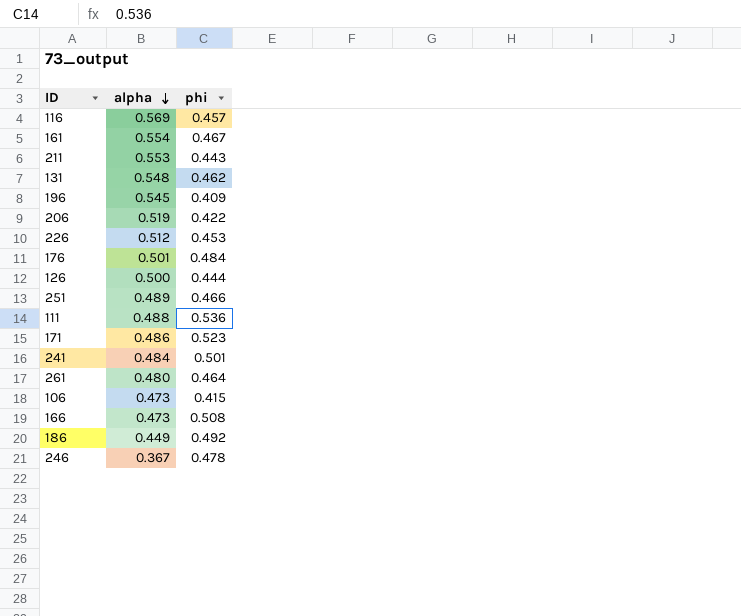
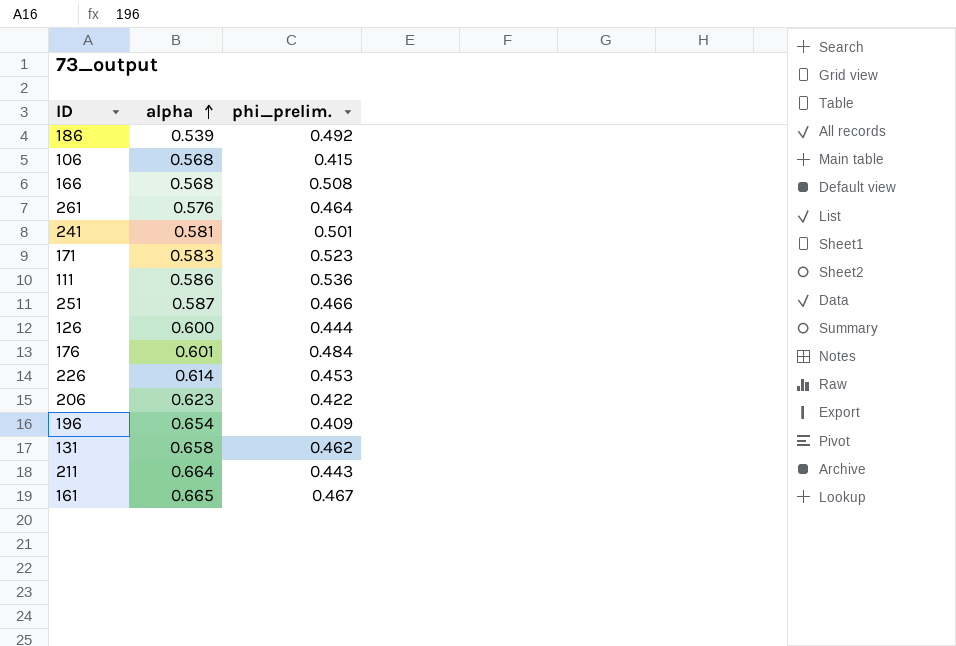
row order: alpha descending -> alpha ascending
column name: phi -> phi_prelim.
row 116: 0.569 | 0.457 -> none
row 246: 0.367 | 0.478 -> none
186 | alpha: 0.449 -> 0.539
106 | alpha: 0.473 -> 0.568
166 | alpha: 0.473 -> 0.568
261 | alpha: 0.480 -> 0.576
241 | alpha: 0.484 -> 0.581
171 | alpha: 0.486 -> 0.583
111 | alpha: 0.488 -> 0.586
251 | alpha: 0.489 -> 0.587
126 | alpha: 0.500 -> 0.600
176 | alpha: 0.501 -> 0.601
226 | alpha: 0.512 -> 0.614
206 | alpha: 0.519 -> 0.623
196 | alpha: 0.545 -> 0.654
131 | alpha: 0.548 -> 0.658
211 | alpha: 0.553 -> 0.664
161 | alpha: 0.554 -> 0.665

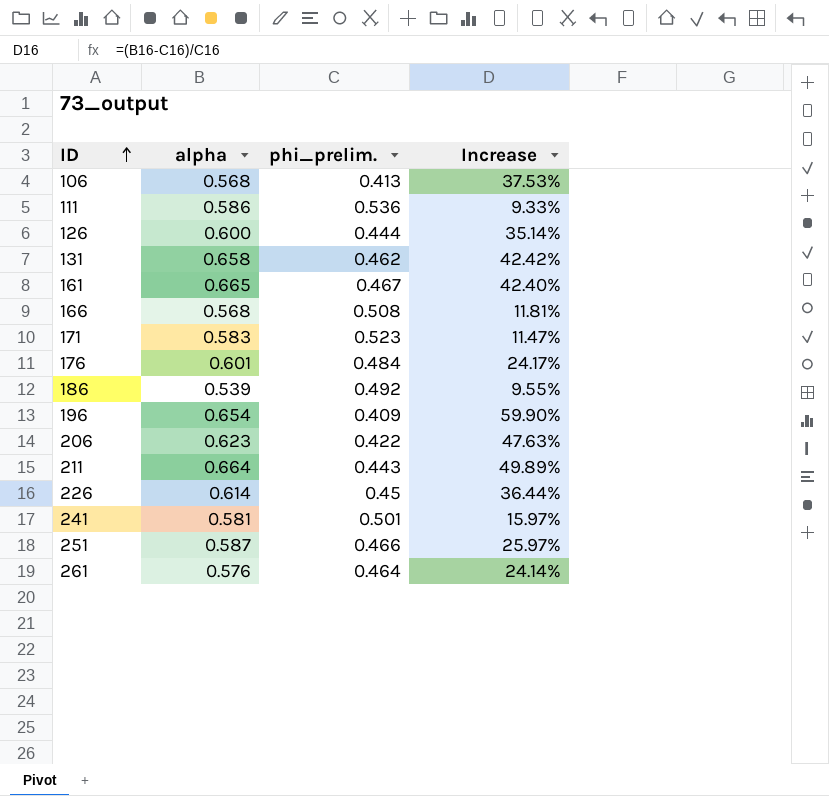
row order: alpha ascending -> ID ascending
column Increase | formula: none -> ([alpha] - [phi_prelim.]) / [phi_prelim.]
106 | phi_prelim.: 0.415 -> 0.413
226 | phi_prelim.: 0.453 -> 0.45

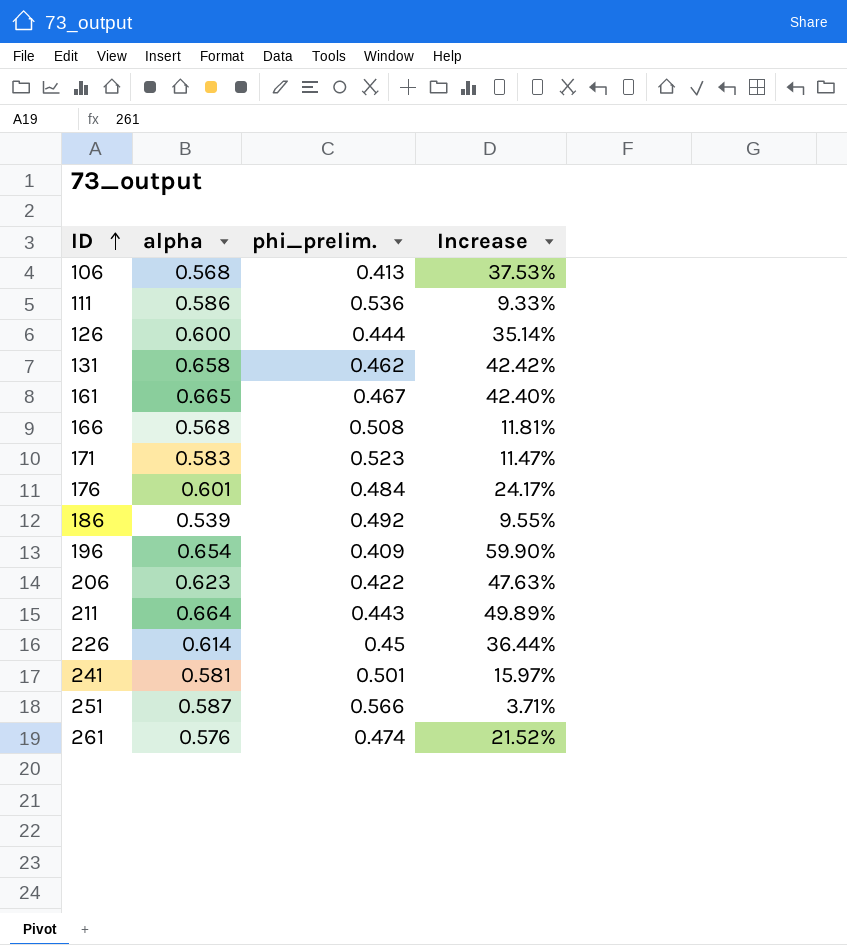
251 | phi_prelim.: 0.466 -> 0.566
251 | Increase: 25.97% -> 3.71%
261 | phi_prelim.: 0.464 -> 0.474
261 | Increase: 24.14% -> 21.52%

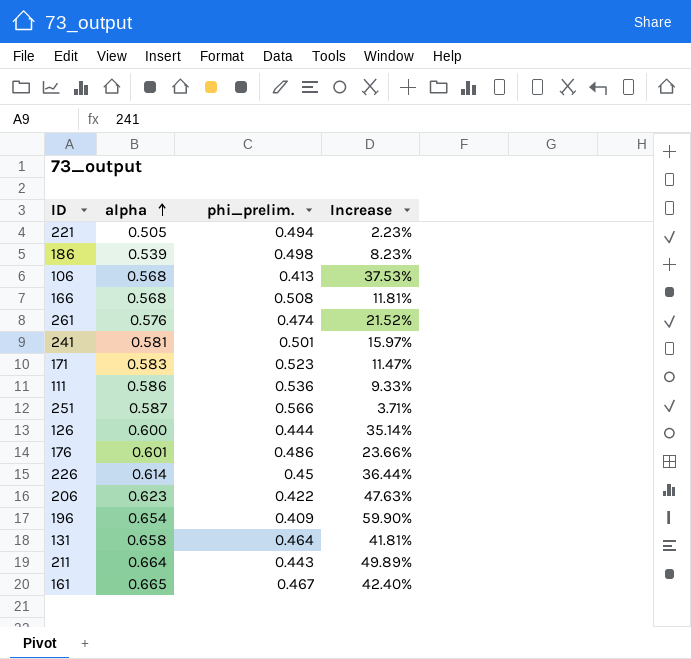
row order: ID ascending -> alpha ascending
row 221: none -> 0.505 | 0.494 | 2.23%
186 | phi_prelim.: 0.492 -> 0.498
186 | Increase: 9.55% -> 8.23%
176 | phi_prelim.: 0.484 -> 0.486
176 | Increase: 24.17% -> 23.66%
131 | phi_prelim.: 0.462 -> 0.464
131 | Increase: 42.42% -> 41.81%

